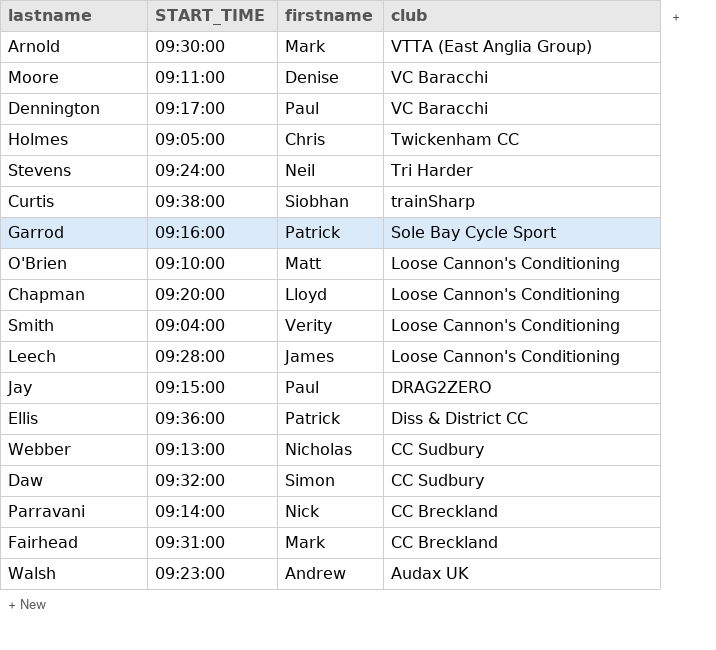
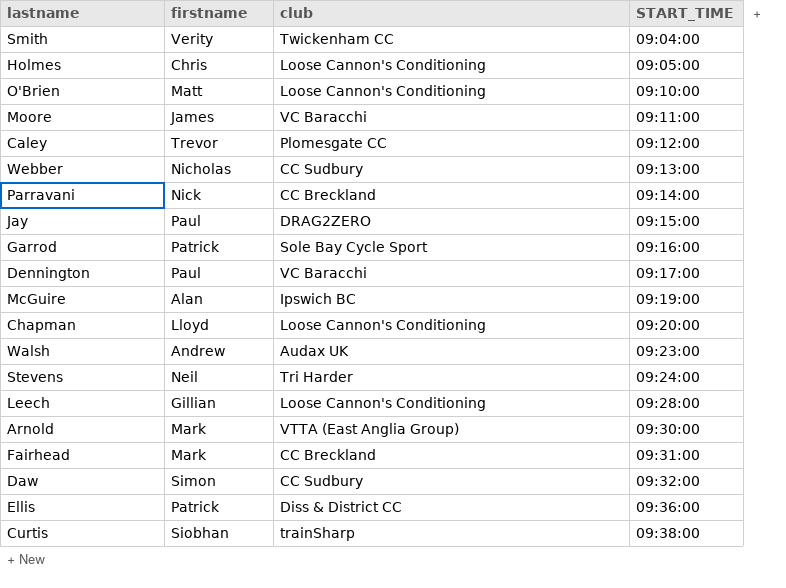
row order: club descending -> START_TIME ascending
column START_TIME | position: 2 -> 4
Smith | club: Loose Cannon's Conditioning -> Twickenham CC
Holmes | club: Twickenham CC -> Loose Cannon's Conditioning
Moore | firstname: Denise -> James
row Caley: none -> Trevor | Plomesgate CC | 09:12:00
row McGuire: none -> Alan | Ipswich BC | 09:19:00
Leech | firstname: James -> Gillian

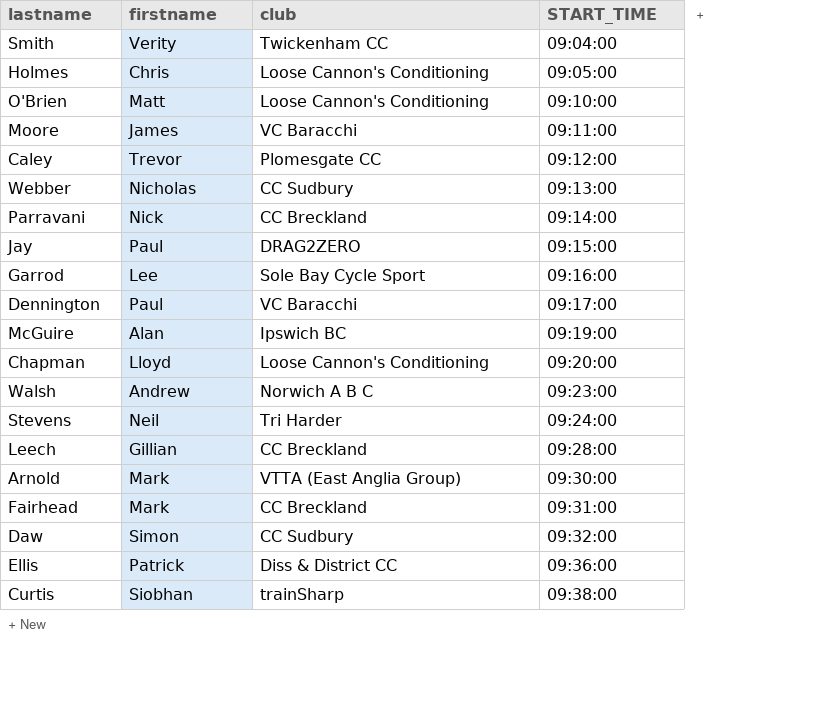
Garrod | firstname: Patrick -> Lee
Walsh | club: Audax UK -> Norwich A B C
Leech | club: Loose Cannon's Conditioning -> CC Breckland

